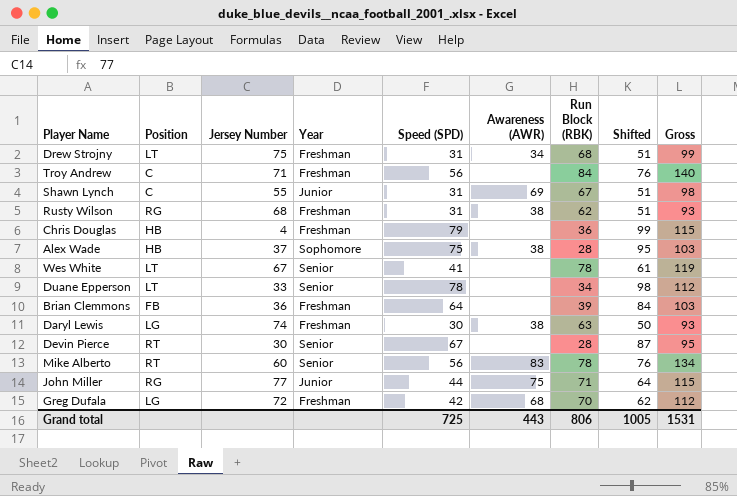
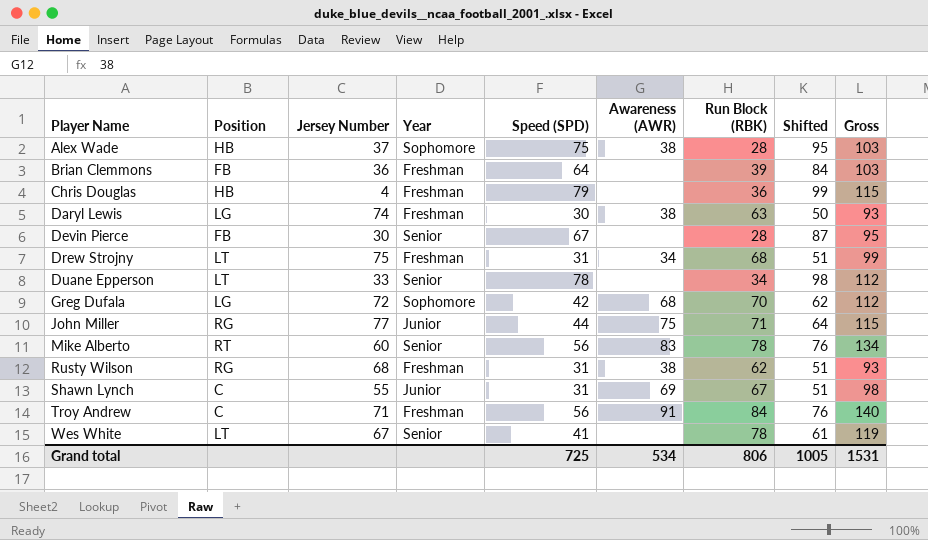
row order: none -> Player Name ascending
Devin Pierce | Position: RT -> FB
Greg Dufala | Year: Freshman -> Sophomore
Troy Andrew | Awareness (AWR): none -> 91
Grand total | Awareness (AWR): 443 -> 534

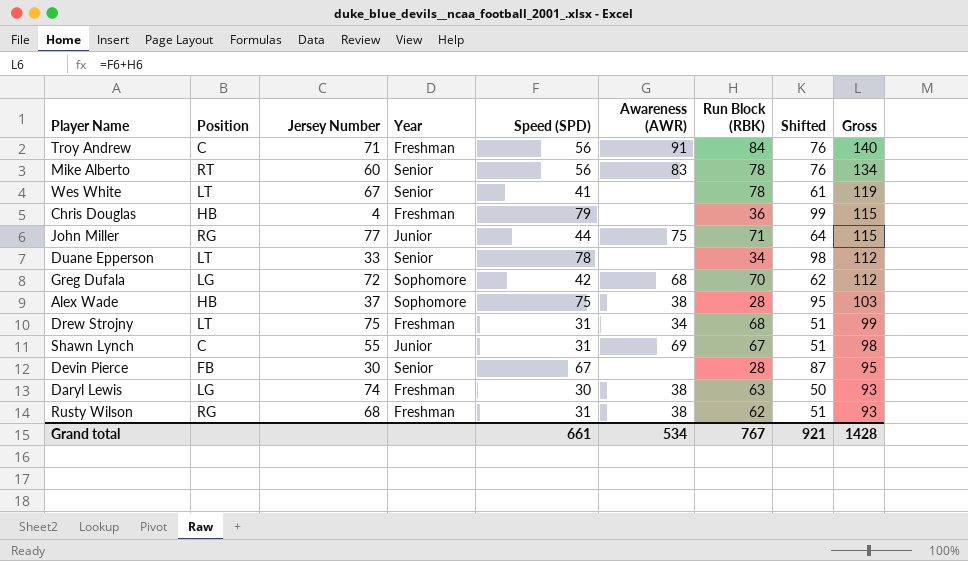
row order: Player Name ascending -> Gross descending
row Brian Clemmons: FB | 36 | Freshman | 64 | none | 39 | 84 | 103 -> none
Grand total | Speed (SPD): 725 -> 661
Grand total | Run Block (RBK): 806 -> 767
Grand total | Shifted: 1005 -> 921
Grand total | Gross: 1531 -> 1428

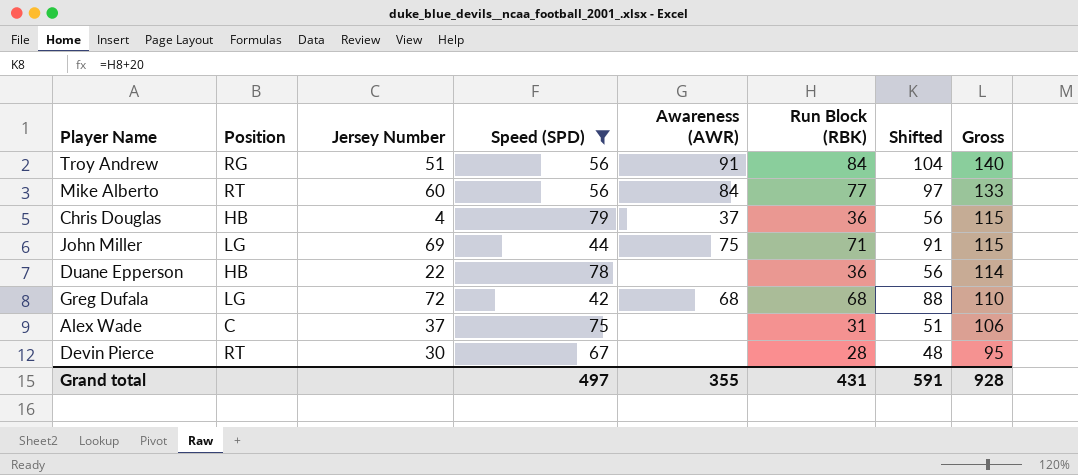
filter: none -> Speed (SPD) >= 42
column Year | position: 4 -> none
column Shifted | formula: [Speed (SPD)] + 20 -> [Run Block (RBK)] + 20
Troy Andrew | Position: C -> RG
Troy Andrew | Jersey Number: 71 -> 51
Mike Alberto | Awareness (AWR): 83 -> 84
Mike Alberto | Run Block (RBK): 78 -> 77
Mike Alberto | Gross: 134 -> 133
Chris Douglas | Awareness (AWR): none -> 37
John Miller | Position: RG -> LG
John Miller | Jersey Number: 77 -> 69
Duane Epperson | Position: LT -> HB
Duane Epperson | Jersey Number: 33 -> 22
Duane Epperson | Run Block (RBK): 34 -> 36
Duane Epperson | Gross: 112 -> 114
Greg Dufala | Run Block (RBK): 70 -> 68
Greg Dufala | Gross: 112 -> 110
Alex Wade | Position: HB -> C
Alex Wade | Awareness (AWR): 38 -> none
Alex Wade | Run Block (RBK): 28 -> 31
Alex Wade | Gross: 103 -> 106
Devin Pierce | Position: FB -> RT
Grand total | Speed (SPD): 661 -> 497
Grand total | Awareness (AWR): 534 -> 355
Grand total | Run Block (RBK): 767 -> 431
Grand total | Shifted: 921 -> 591
Grand total | Gross: 1428 -> 928

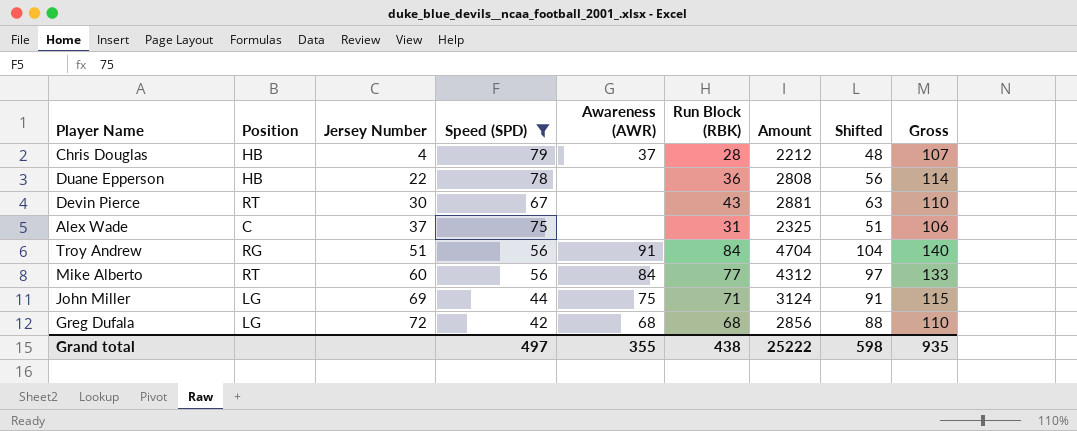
row order: Gross descending -> Jersey Number ascending
column Amount | formula: none -> [Speed (SPD)] * [Run Block (RBK)]
Chris Douglas | Run Block (RBK): 36 -> 28
Chris Douglas | Shifted: 56 -> 48
Chris Douglas | Gross: 115 -> 107
Devin Pierce | Run Block (RBK): 28 -> 43
Devin Pierce | Shifted: 48 -> 63
Devin Pierce | Gross: 95 -> 110
Grand total | Run Block (RBK): 431 -> 438
Grand total | Shifted: 591 -> 598
Grand total | Gross: 928 -> 935

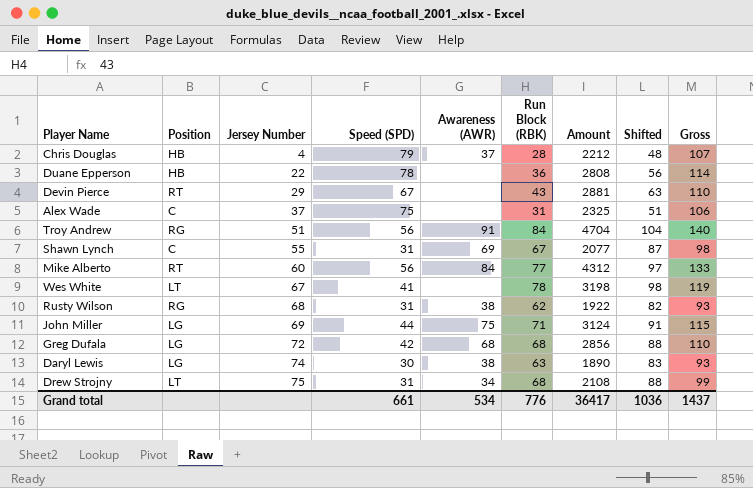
filter: Speed (SPD) >= 42 -> none
Devin Pierce | Jersey Number: 30 -> 29
Grand total | Speed (SPD): 497 -> 661
Grand total | Awareness (AWR): 355 -> 534
Grand total | Run Block (RBK): 438 -> 776
Grand total | Amount: 25222 -> 36417
Grand total | Shifted: 598 -> 1036
Grand total | Gross: 935 -> 1437

